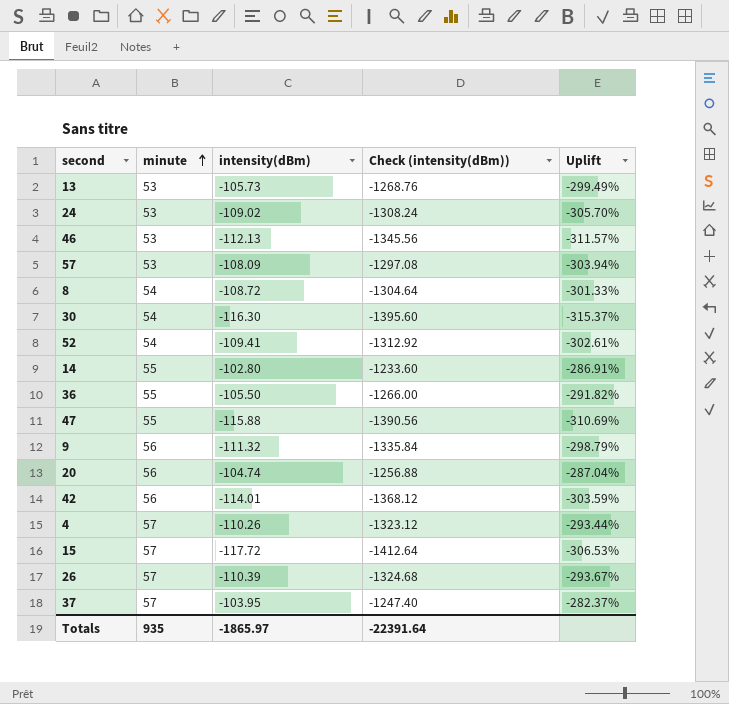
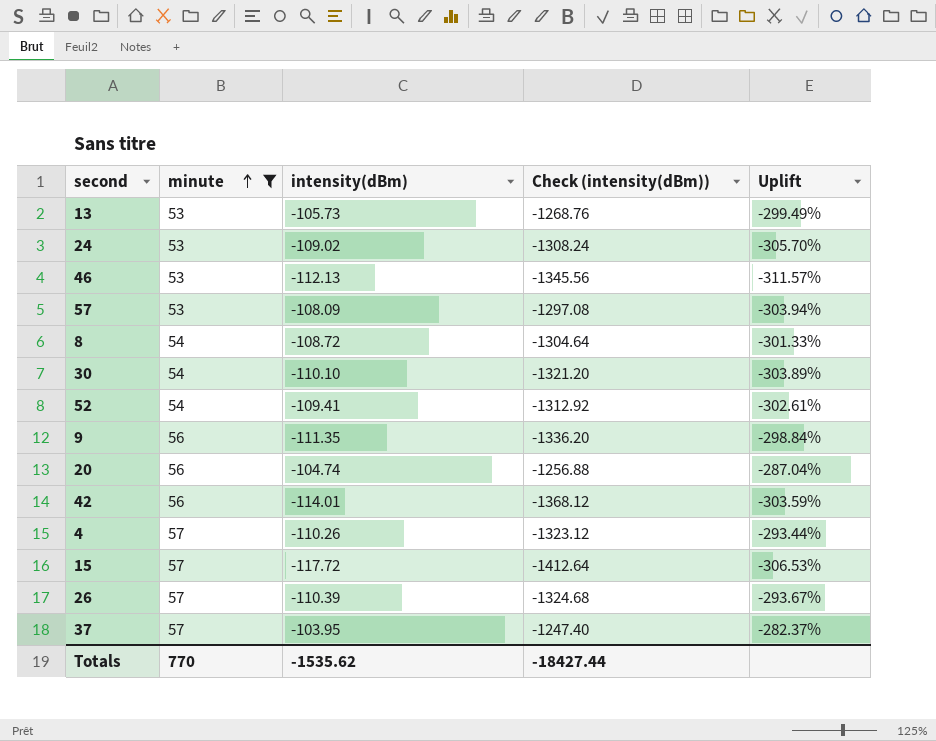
filter: none -> minute != 55
30 | intensity(dBm): -116.30 -> -110.10
30 | Check (intensity(dBm)): -1395.60 -> -1321.20
30 | Uplift: -315.37% -> -303.89%
9 | intensity(dBm): -111.32 -> -111.35
9 | Check (intensity(dBm)): -1335.84 -> -1336.20
9 | Uplift: -298.79% -> -298.84%
Totals | minute: 935 -> 770
Totals | intensity(dBm): -1865.97 -> -1535.62
Totals | Check (intensity(dBm)): -22391.64 -> -18427.44

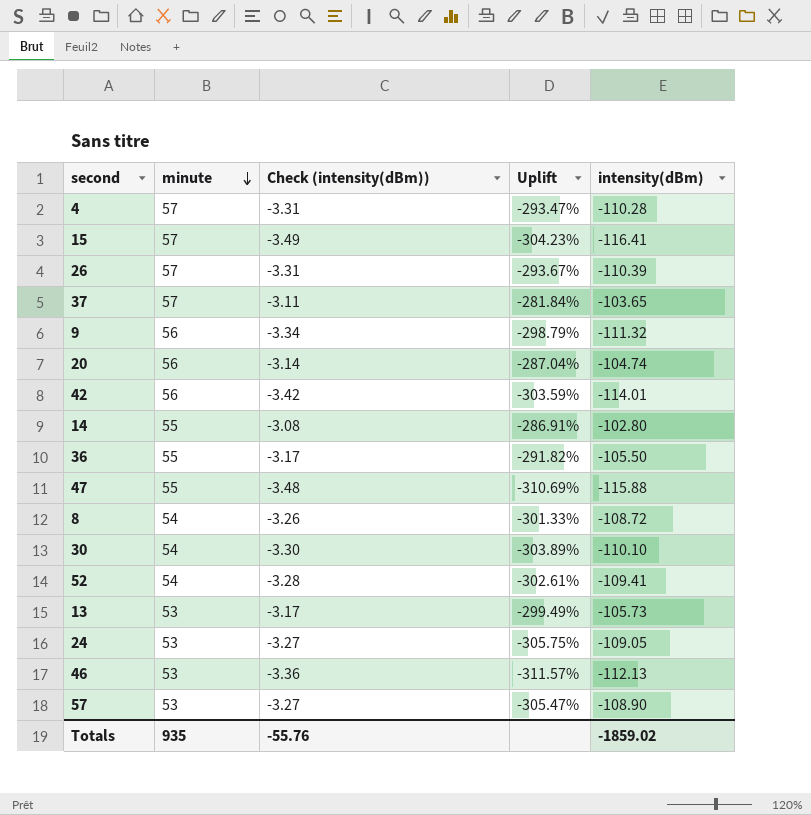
filter: minute != 55 -> none
row order: minute ascending -> minute descending
column Check (intensity(dBm)) | formula: [intensity(dBm)] * 12 -> [intensity(dBm)] * 0.03
column intensity(dBm) | position: 3 -> 5
4 | Uplift: -293.44% -> -293.47%
4 | intensity(dBm): -110.26 -> -110.28
15 | Uplift: -306.53% -> -304.23%
15 | intensity(dBm): -117.72 -> -116.41
37 | Uplift: -282.37% -> -281.84%
37 | intensity(dBm): -103.95 -> -103.65
9 | Uplift: -298.84% -> -298.79%
9 | intensity(dBm): -111.35 -> -111.32
24 | Uplift: -305.70% -> -305.75%
24 | intensity(dBm): -109.02 -> -109.05
57 | Uplift: -303.94% -> -305.47%
57 | intensity(dBm): -108.09 -> -108.90
Totals | minute: 770 -> 935
Totals | Check (intensity(dBm)): -18427.44 -> -55.76
Totals | intensity(dBm): -1535.62 -> -1859.02

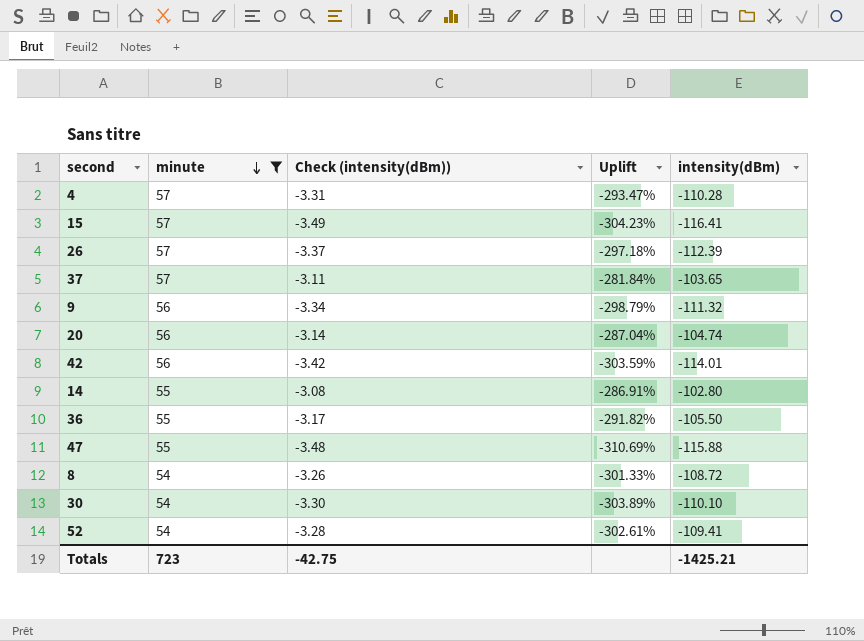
filter: none -> minute != 53
26 | Check (intensity(dBm)): -3.31 -> -3.37
26 | Uplift: -293.67% -> -297.18%
26 | intensity(dBm): -110.39 -> -112.39
Totals | minute: 935 -> 723
Totals | Check (intensity(dBm)): -55.76 -> -42.75
Totals | intensity(dBm): -1859.02 -> -1425.21

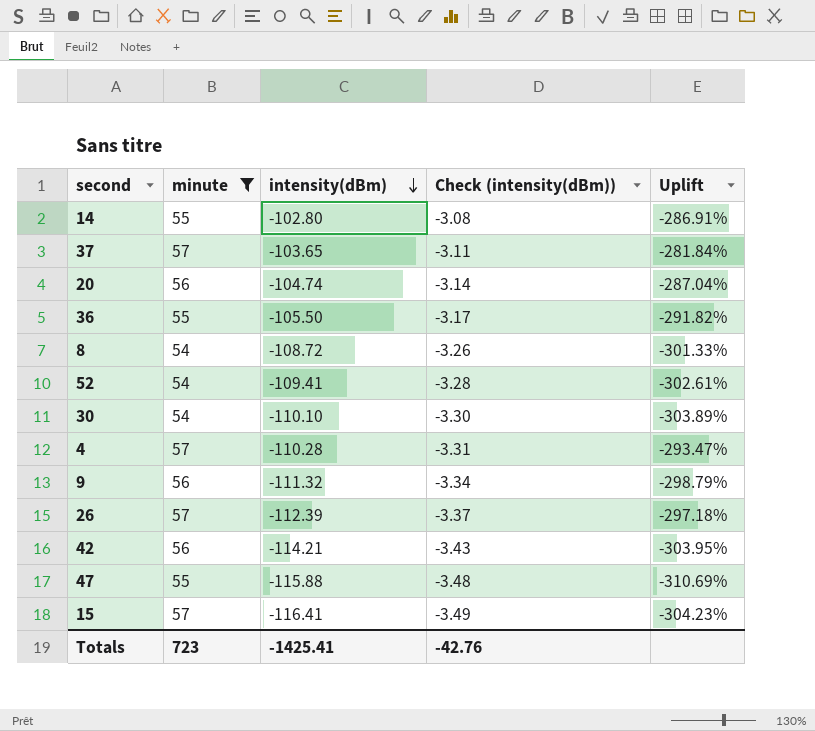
row order: minute descending -> intensity(dBm) descending
column intensity(dBm) | position: 5 -> 3
42 | intensity(dBm): -114.01 -> -114.21
42 | Check (intensity(dBm)): -3.42 -> -3.43
42 | Uplift: -303.59% -> -303.95%
Totals | intensity(dBm): -1425.21 -> -1425.41
Totals | Check (intensity(dBm)): -42.75 -> -42.76

